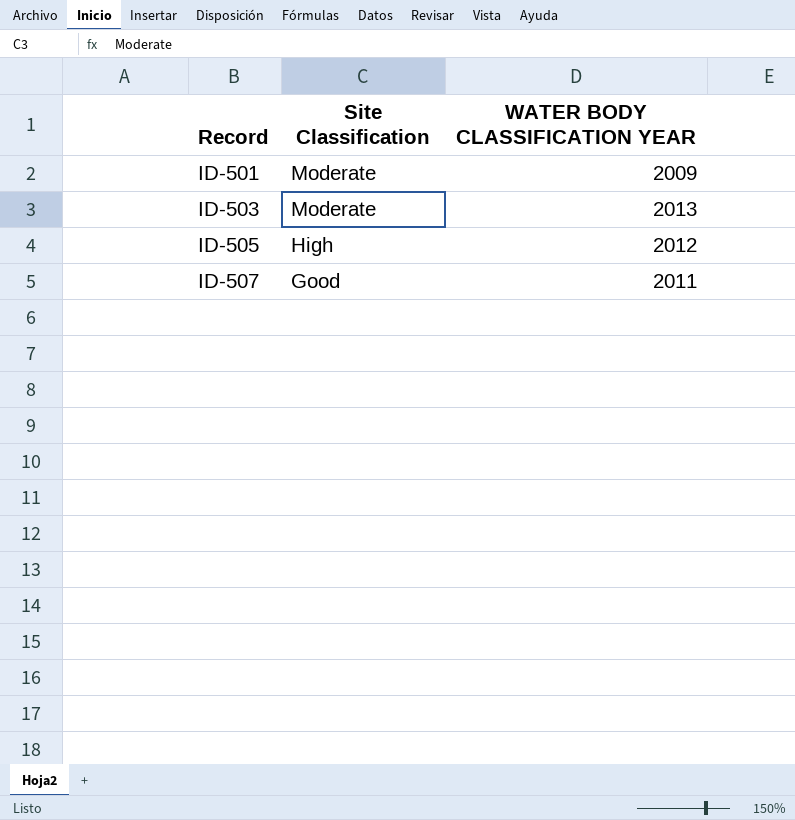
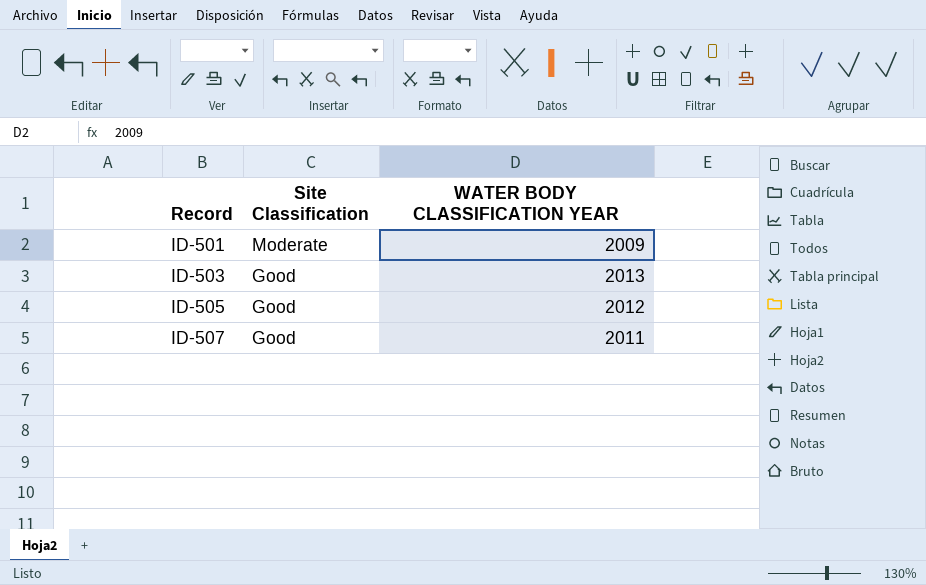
ID-503 | Site Classification: Moderate -> Good
ID-505 | Site Classification: High -> Good

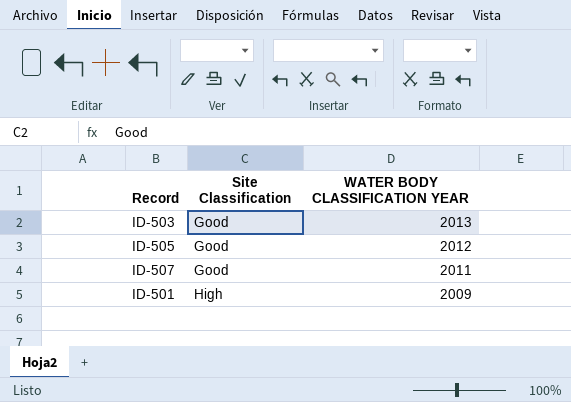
row order: Record ascending -> Site Classification ascending
ID-501 | Site Classification: Moderate -> High

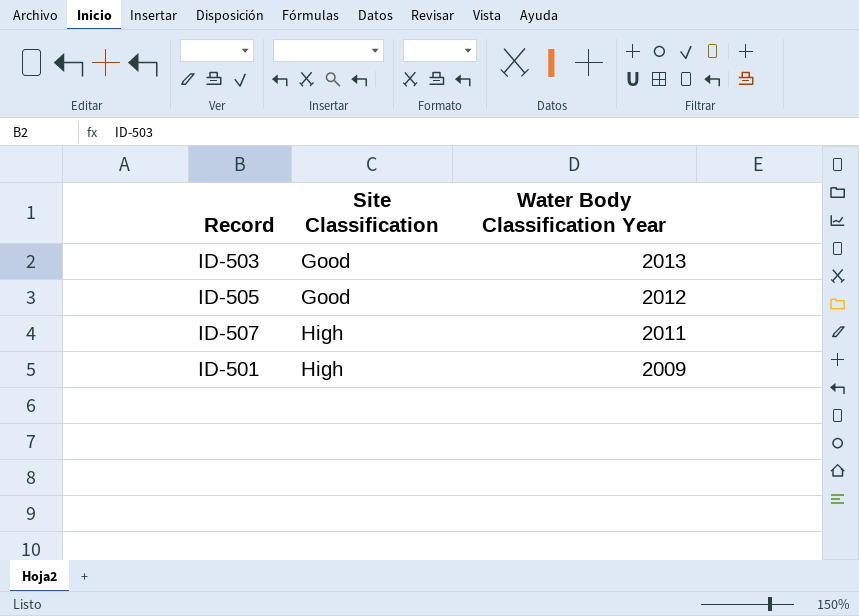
column name: WATER BODY CLASSIFICATION YEAR -> Water Body Classification Year
ID-507 | Site Classification: Good -> High

